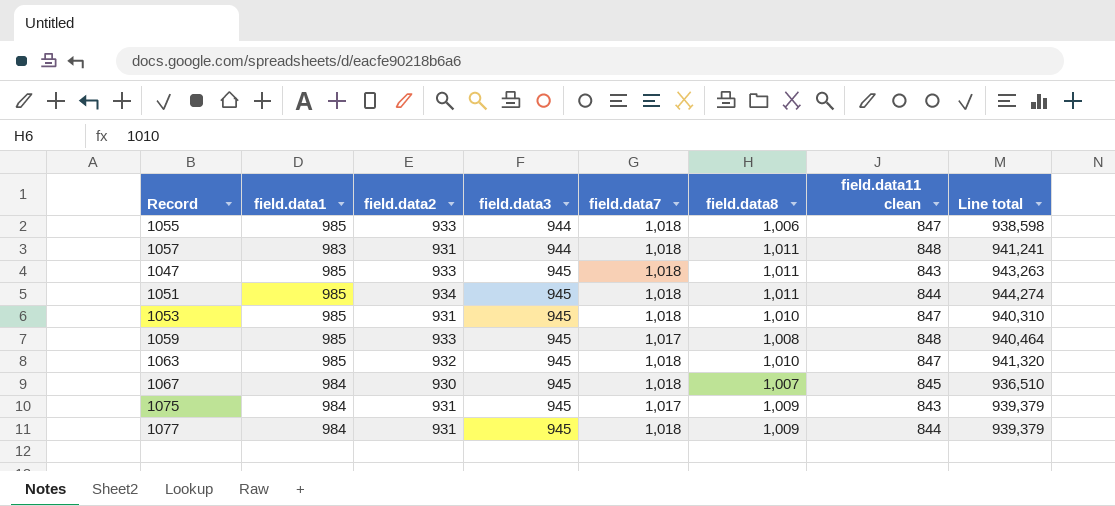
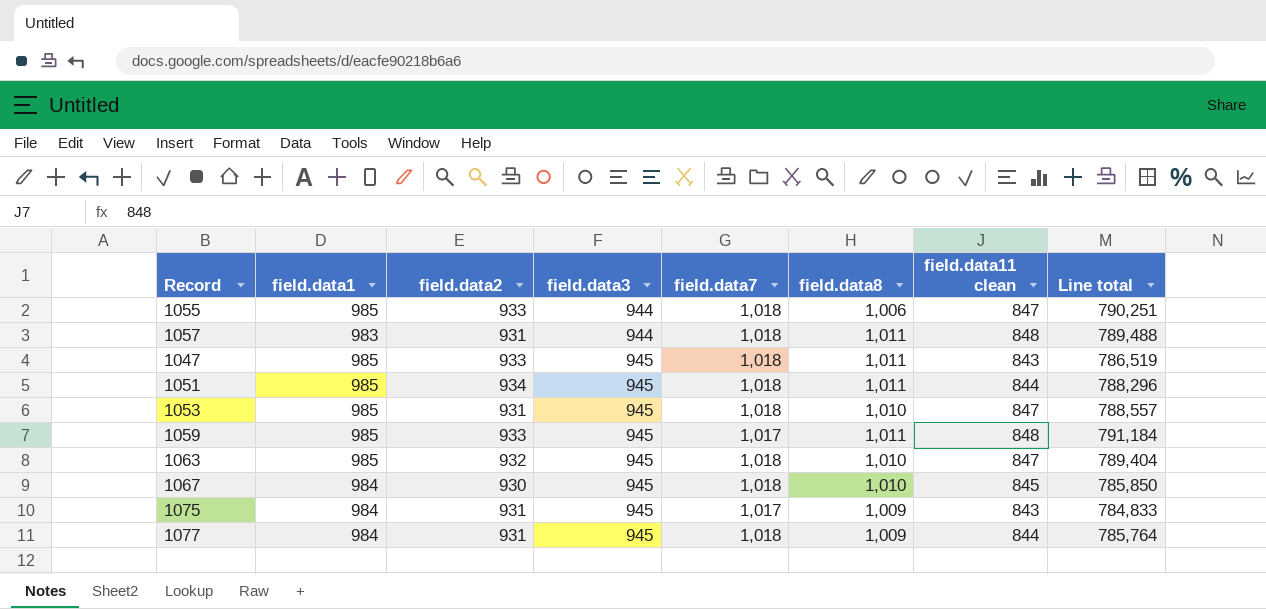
column Line total | formula: [field.data2] * [field.data8] -> [field.data2] * [field.data11 clean]
1059 | field.data8: 1,008 -> 1,011
1067 | field.data8: 1,007 -> 1,010

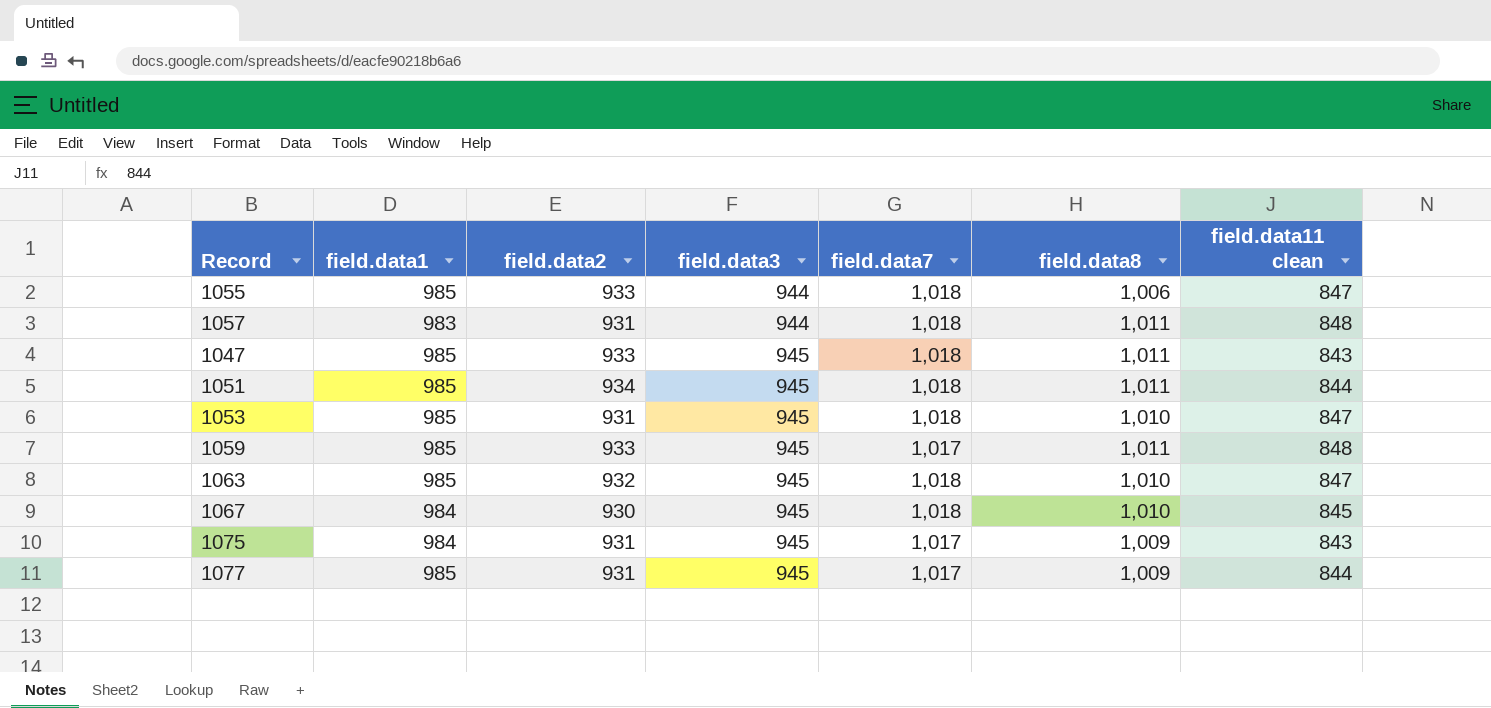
column Line total | formula: [field.data2] * [field.data11 clean] -> none
1077 | field.data1: 984 -> 985
1077 | field.data7: 1,018 -> 1,017

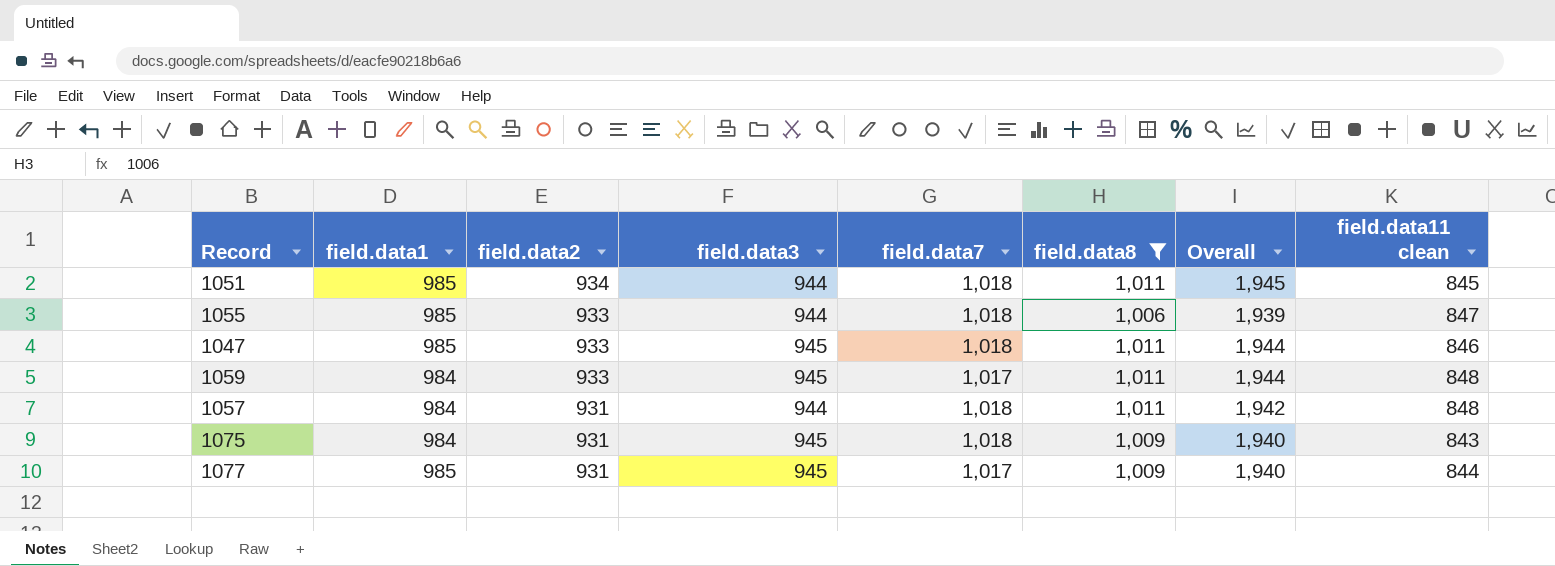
filter: none -> field.data8 != 1,010
row order: field.data3 ascending -> field.data2 descending
column Overall | formula: none -> [field.data2] + [field.data8]
1051 | field.data3: 945 -> 944
1051 | field.data11 clean: 844 -> 845
1047 | field.data11 clean: 843 -> 846
1059 | field.data1: 985 -> 984
1057 | field.data1: 983 -> 984
1075 | field.data7: 1,017 -> 1,018

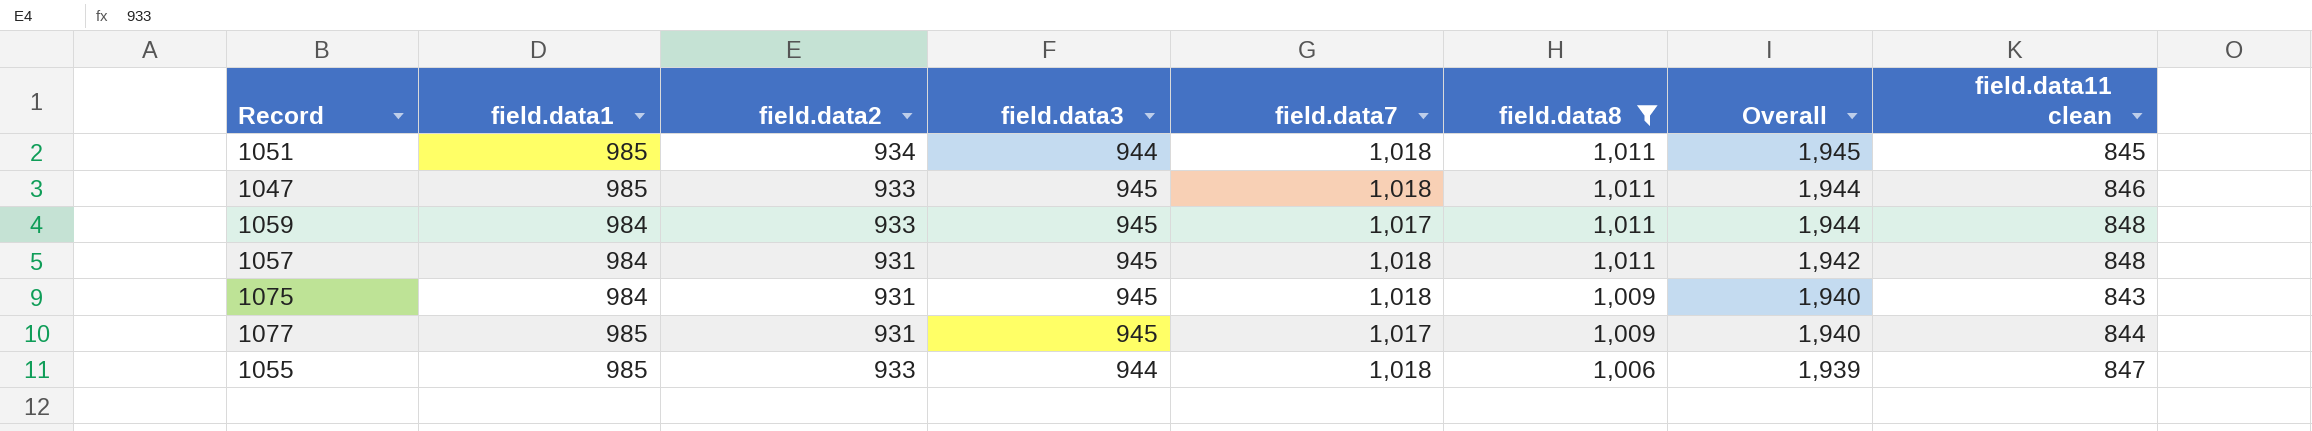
row order: field.data2 descending -> field.data8 descending
1057 | field.data3: 944 -> 945

